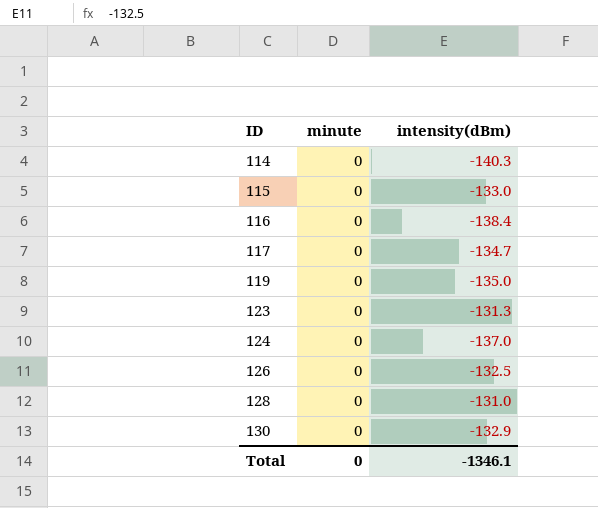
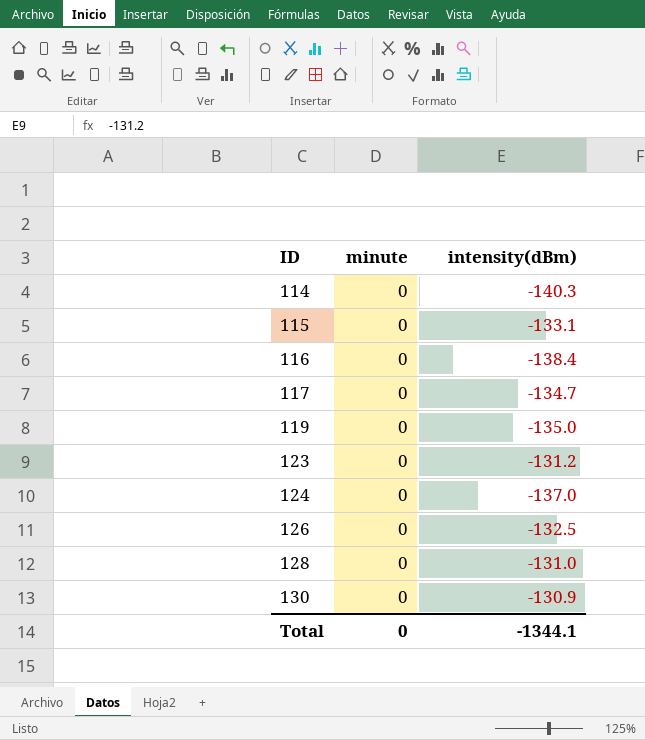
115 | intensity(dBm): -133.0 -> -133.1
123 | intensity(dBm): -131.3 -> -131.2
130 | intensity(dBm): -132.9 -> -130.9
Total | intensity(dBm): -1346.1 -> -1344.1

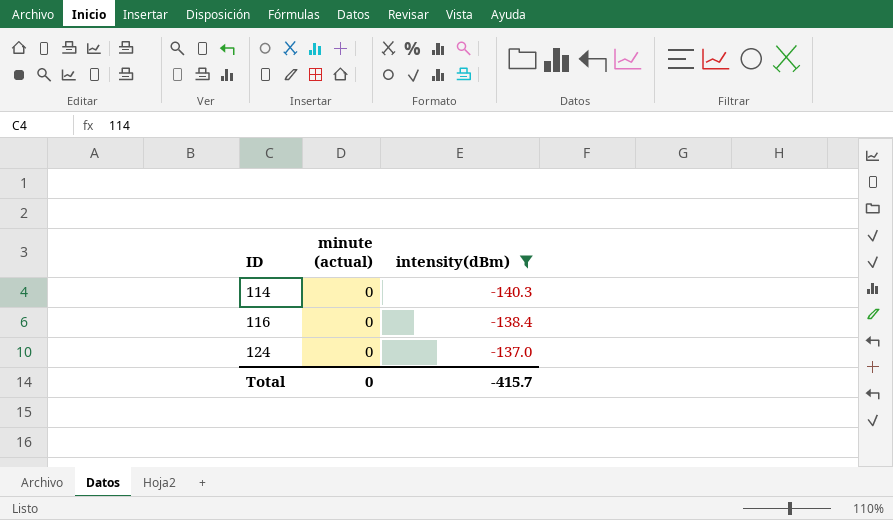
filter: none -> intensity(dBm) <= -137.0
column name: minute -> minute (actual)
Total | intensity(dBm): -1344.1 -> -415.7

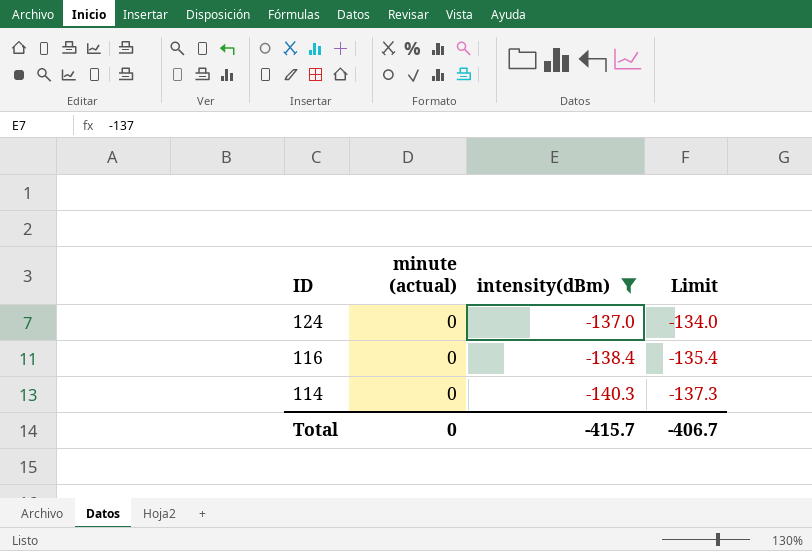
row order: ID ascending -> ID descending
column Limit | formula: none -> [intensity(dBm)] + 3

